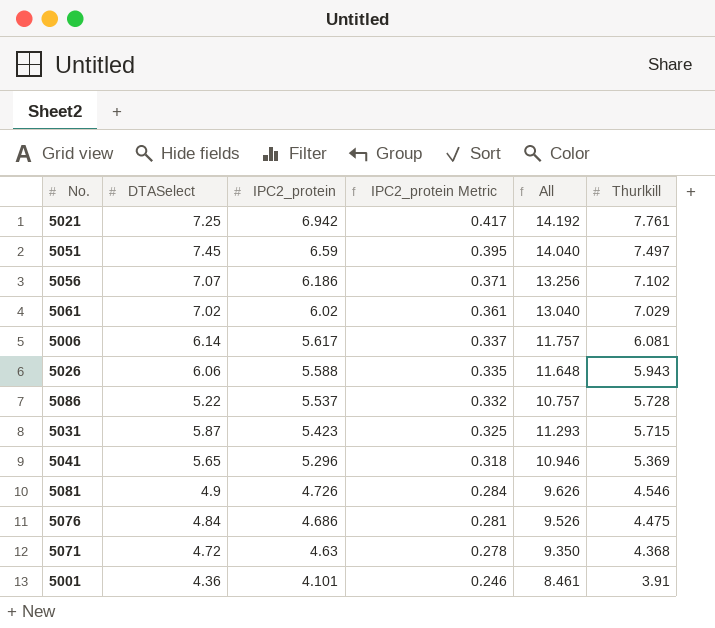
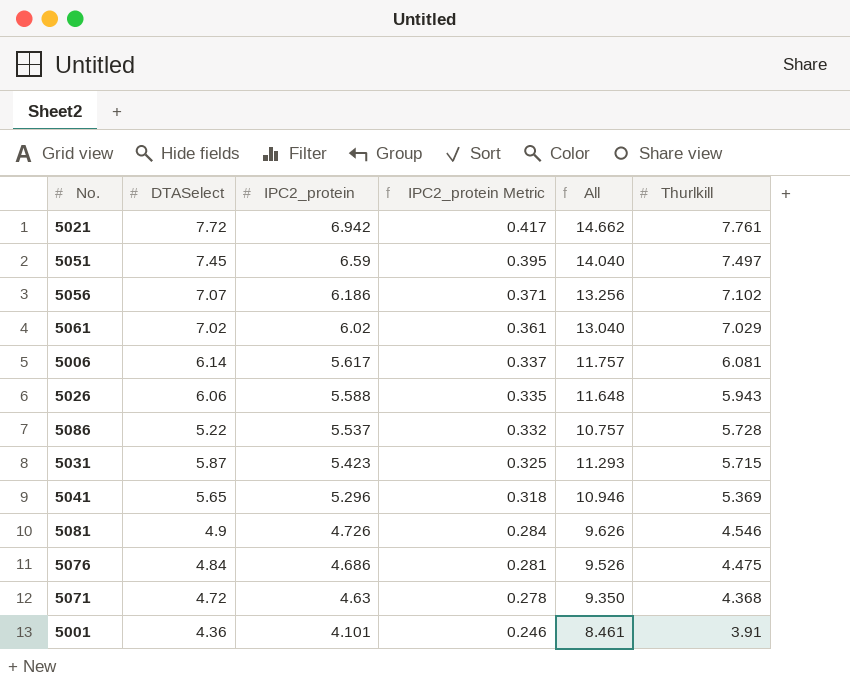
5021 | DTASelect: 7.25 -> 7.72
5021 | All: 14.192 -> 14.662

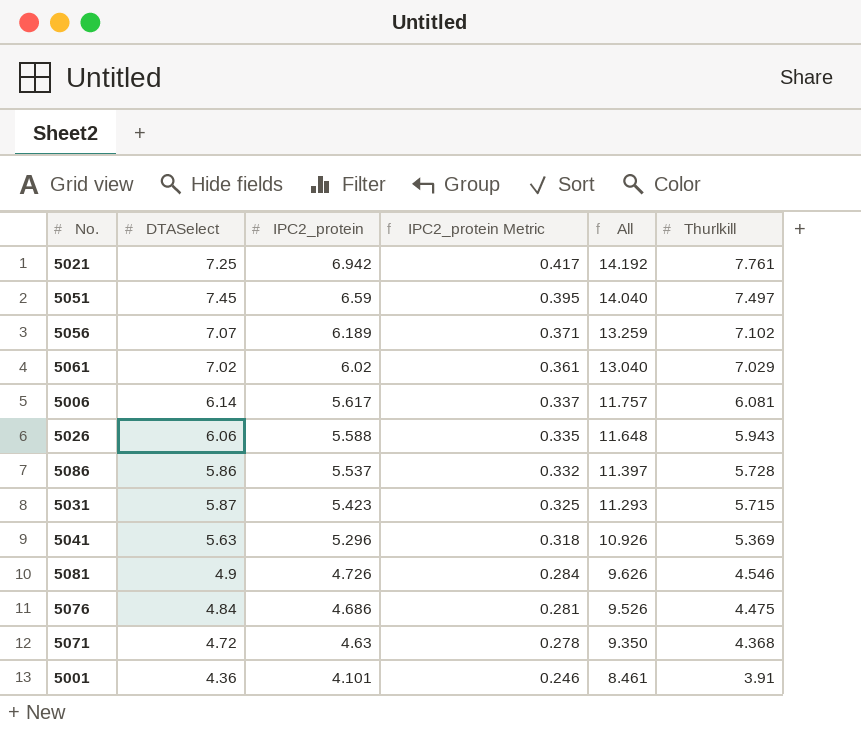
5021 | DTASelect: 7.72 -> 7.25
5021 | All: 14.662 -> 14.192
5056 | IPC2_protein: 6.186 -> 6.189
5056 | All: 13.256 -> 13.259
5086 | DTASelect: 5.22 -> 5.86
5086 | All: 10.757 -> 11.397
5041 | DTASelect: 5.65 -> 5.63
5041 | All: 10.946 -> 10.926

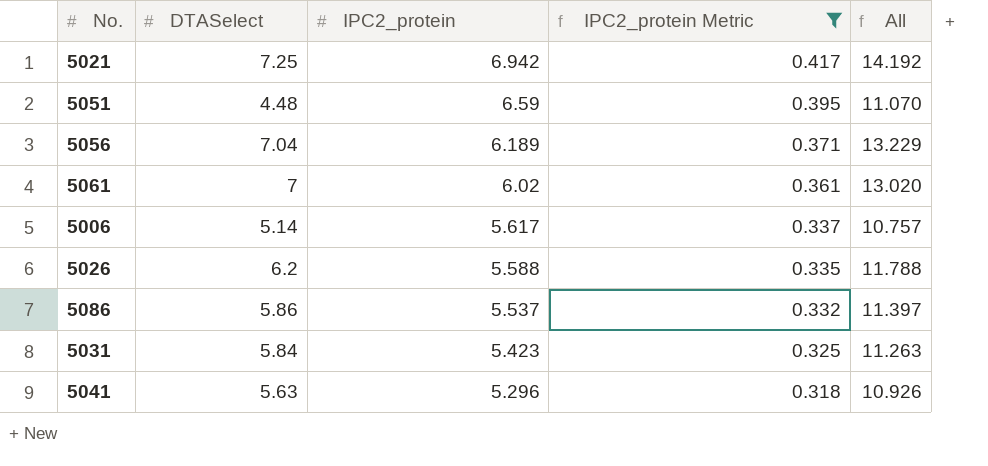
filter: none -> IPC2_protein Metric >= 0.318
column Thurlkill | position: 6 -> none
5051 | DTASelect: 7.45 -> 4.48
5051 | All: 14.040 -> 11.070
5056 | DTASelect: 7.07 -> 7.04
5056 | All: 13.259 -> 13.229
5061 | DTASelect: 7.02 -> 7
5061 | All: 13.040 -> 13.020
5006 | DTASelect: 6.14 -> 5.14
5006 | All: 11.757 -> 10.757
5026 | DTASelect: 6.06 -> 6.2
5026 | All: 11.648 -> 11.788
5031 | DTASelect: 5.87 -> 5.84
5031 | All: 11.293 -> 11.263

